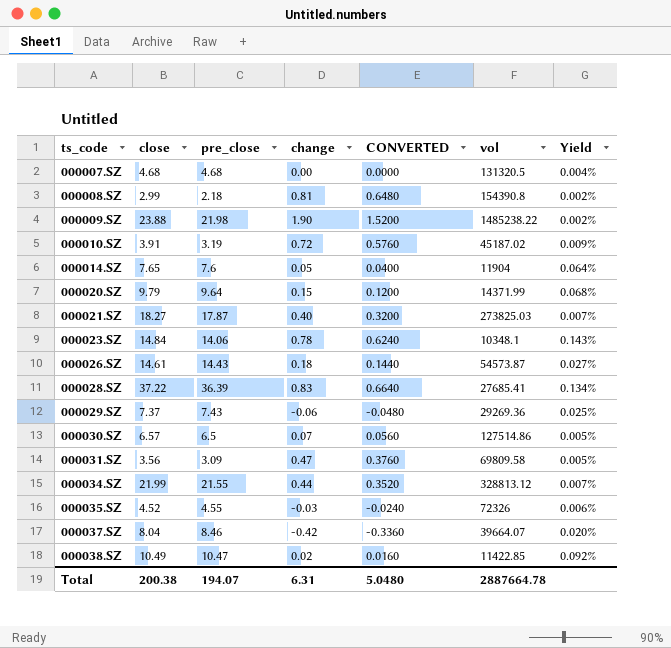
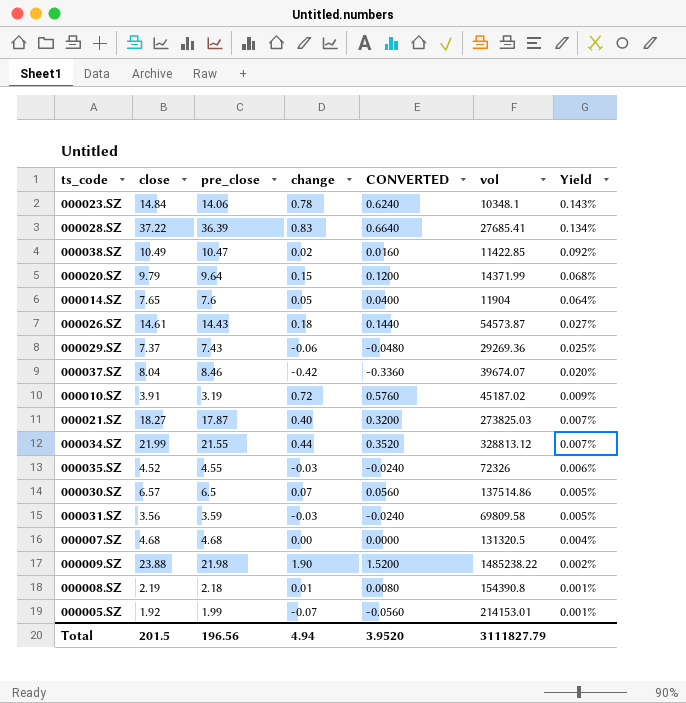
row order: ts_code ascending -> Yield descending
000037.SZ | vol: 39664.07 -> 39674.07
000030.SZ | vol: 127514.86 -> 137514.86
000031.SZ | pre_close: 3.09 -> 3.59
000031.SZ | change: 0.47 -> -0.03
000031.SZ | CONVERTED: 0.3760 -> -0.0240
000008.SZ | close: 2.99 -> 2.19
000008.SZ | change: 0.81 -> 0.01
000008.SZ | CONVERTED: 0.6480 -> 0.0080
000008.SZ | Yield: 0.002% -> 0.001%
row 000005.SZ: none -> 1.92 | 1.99 | -0.07 | -0.0560 | 214153.01 | 0.001%
Total | close: 200.38 -> 201.5
Total | pre_close: 194.07 -> 196.56
Total | change: 6.31 -> 4.94
Total | CONVERTED: 5.0480 -> 3.9520
Total | vol: 2887664.78 -> 3111827.79

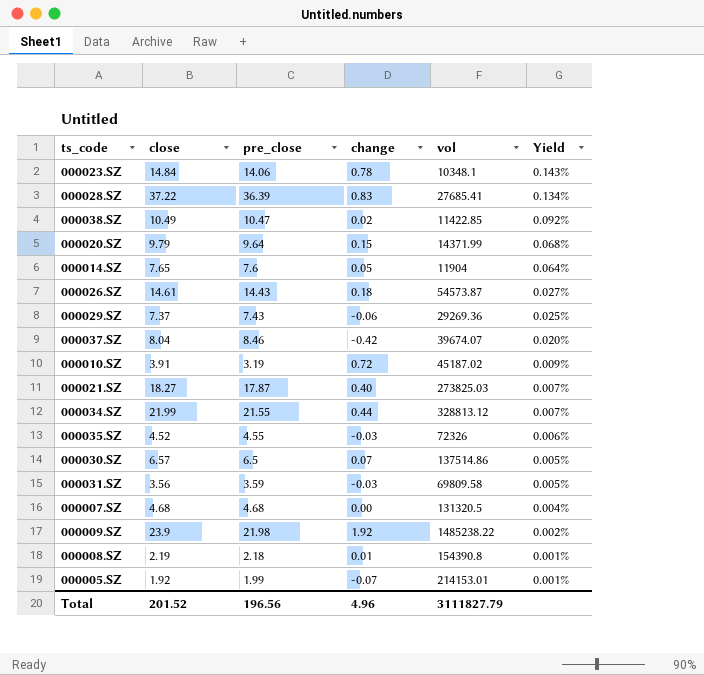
column CONVERTED | formula: [change] * 0.8 -> none
000009.SZ | close: 23.88 -> 23.9
000009.SZ | change: 1.90 -> 1.92
Total | close: 201.5 -> 201.52
Total | change: 4.94 -> 4.96

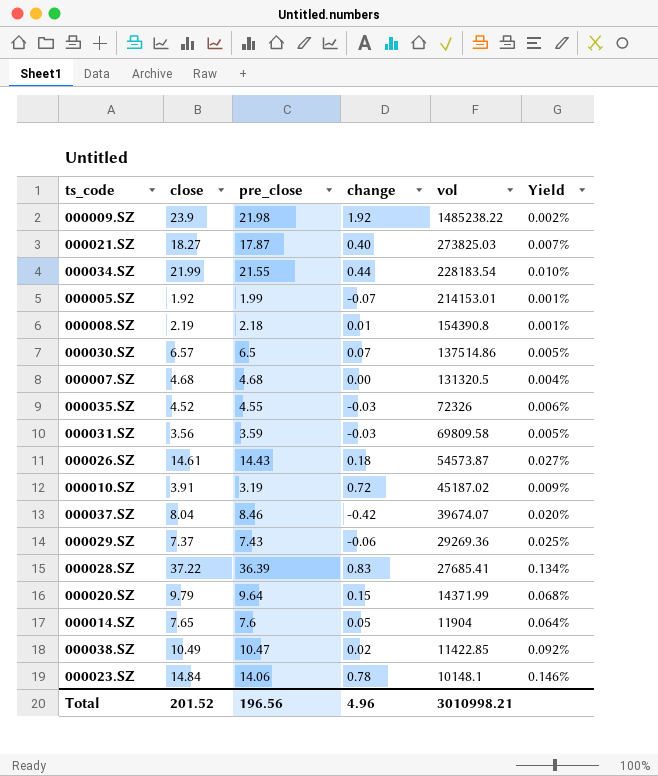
row order: Yield descending -> vol descending
000034.SZ | vol: 328813.12 -> 228183.54
000034.SZ | Yield: 0.007% -> 0.010%
000023.SZ | vol: 10348.1 -> 10148.1
000023.SZ | Yield: 0.143% -> 0.146%
Total | vol: 3111827.79 -> 3010998.21

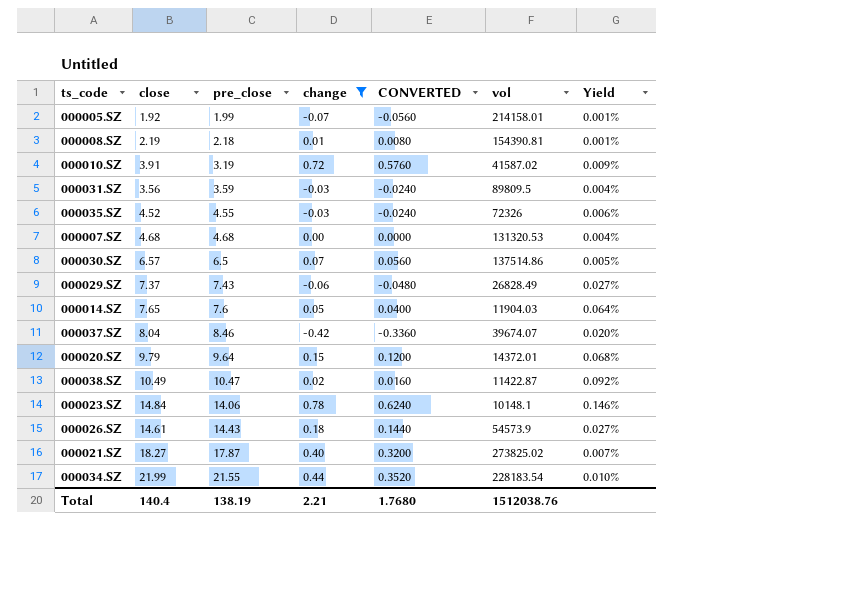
filter: none -> change <= 0.78
row order: vol descending -> pre_close ascending
column CONVERTED | formula: none -> [change] * 0.8
000005.SZ | vol: 214153.01 -> 214158.01
000008.SZ | vol: 154390.8 -> 154390.81
000010.SZ | vol: 45187.02 -> 41587.02
000031.SZ | vol: 69809.58 -> 89809.5
000031.SZ | Yield: 0.005% -> 0.004%
000007.SZ | vol: 131320.5 -> 131320.53
000029.SZ | vol: 29269.36 -> 26828.49
000029.SZ | Yield: 0.025% -> 0.027%
000014.SZ | vol: 11904 -> 11904.03
000020.SZ | vol: 14371.99 -> 14372.01
000038.SZ | vol: 11422.85 -> 11422.87
000026.SZ | vol: 54573.87 -> 54573.9
000021.SZ | vol: 273825.03 -> 273825.02
Total | close: 201.52 -> 140.4
Total | pre_close: 196.56 -> 138.19
Total | change: 4.96 -> 2.21
Total | vol: 3010998.21 -> 1512038.76

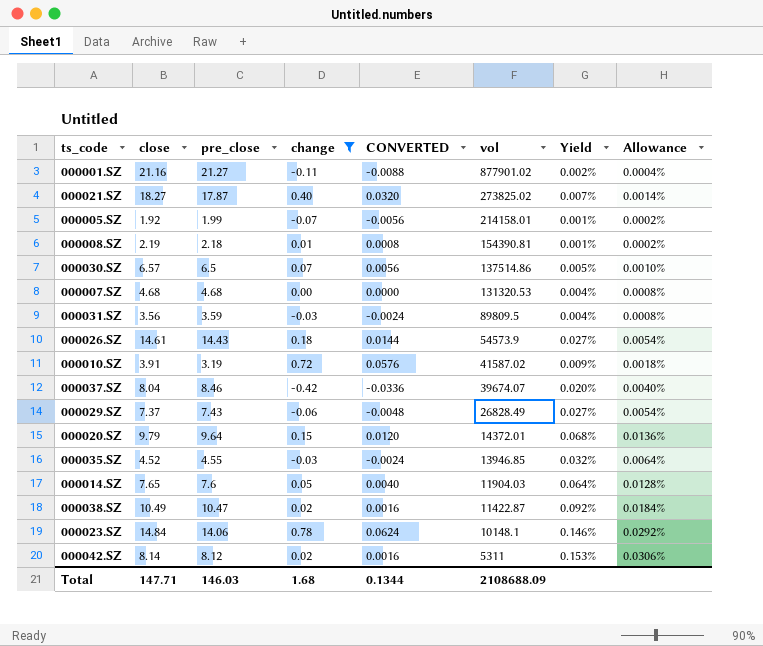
row order: pre_close ascending -> vol descending
column CONVERTED | formula: [change] * 0.8 -> [change] * 0.08
column Allowance | formula: none -> [Yield] * 0.2
row 000034.SZ: 21.99 | 21.55 | 0.44 | 0.3520 | 228183.54 | 0.010% -> none
row 000001.SZ: none -> 21.16 | 21.27 | -0.11 | -0.0088 | 877901.02 | 0.002% | 0.0004%
000035.SZ | vol: 72326 -> 13946.85
000035.SZ | Yield: 0.006% -> 0.032%
row 000042.SZ: none -> 8.14 | 8.12 | 0.02 | 0.0016 | 5311 | 0.153% | 0.0306%
Total | close: 140.4 -> 147.71
Total | pre_close: 138.19 -> 146.03
Total | change: 2.21 -> 1.68
Total | CONVERTED: 1.7680 -> 0.1344
Total | vol: 1512038.76 -> 2108688.09

